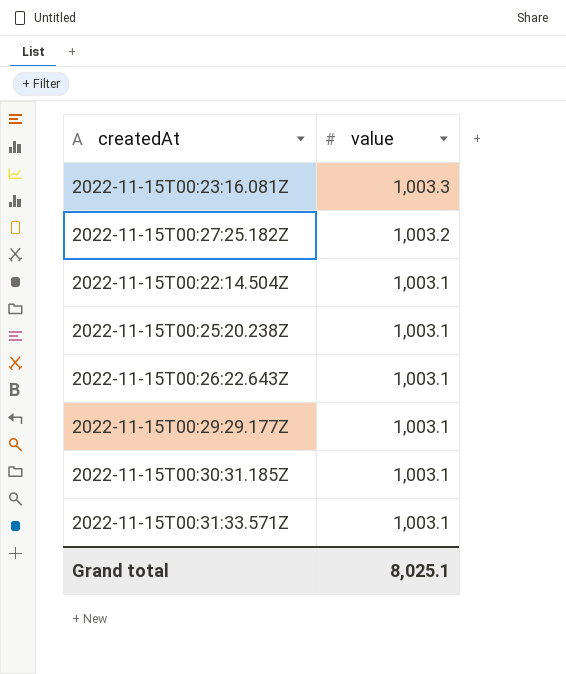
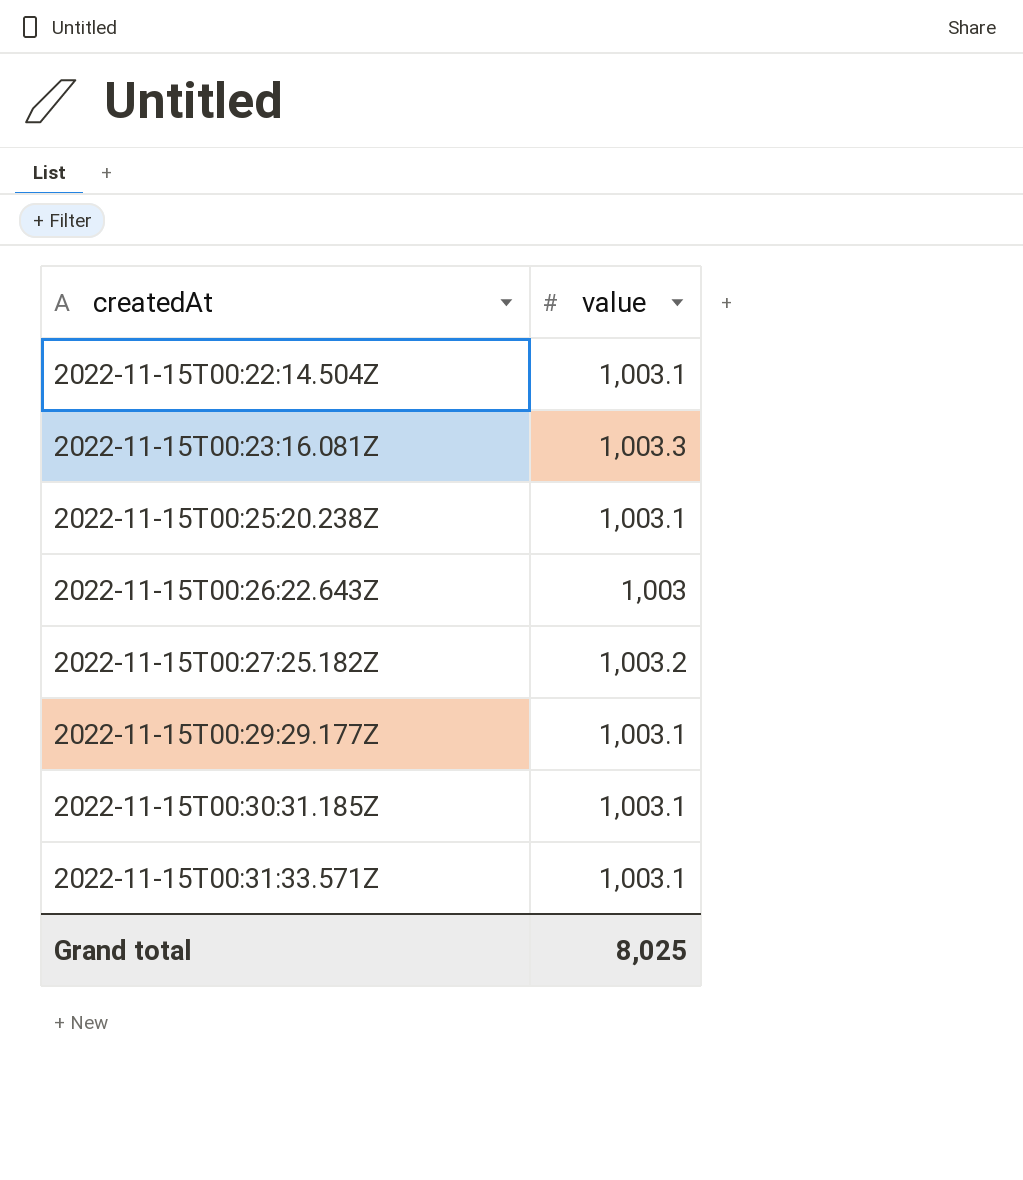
row order: value descending -> createdAt ascending
2022-11-15T00:26:22.643Z | value: 1,003.1 -> 1,003
Grand total | value: 8,025.1 -> 8,025

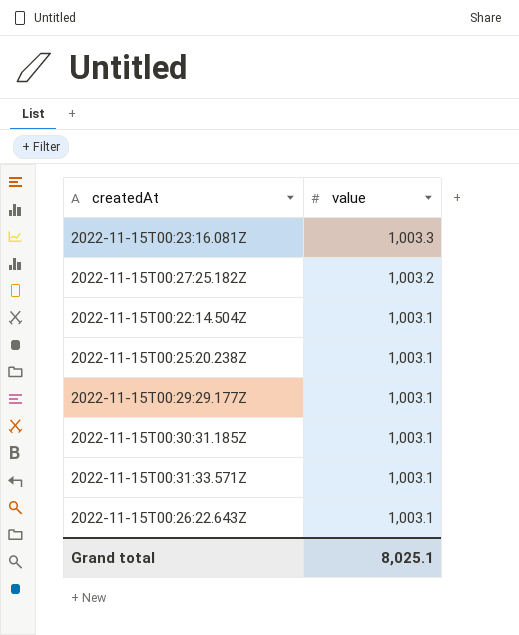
row order: createdAt ascending -> value descending
2022-11-15T00:26:22.643Z | value: 1,003 -> 1,003.1
Grand total | value: 8,025 -> 8,025.1

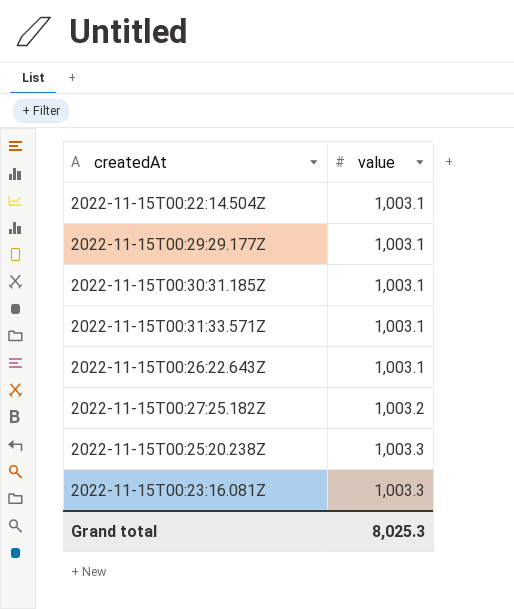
row order: value descending -> value ascending
2022-11-15T00:25:20.238Z | value: 1,003.1 -> 1,003.3
Grand total | value: 8,025.1 -> 8,025.3

